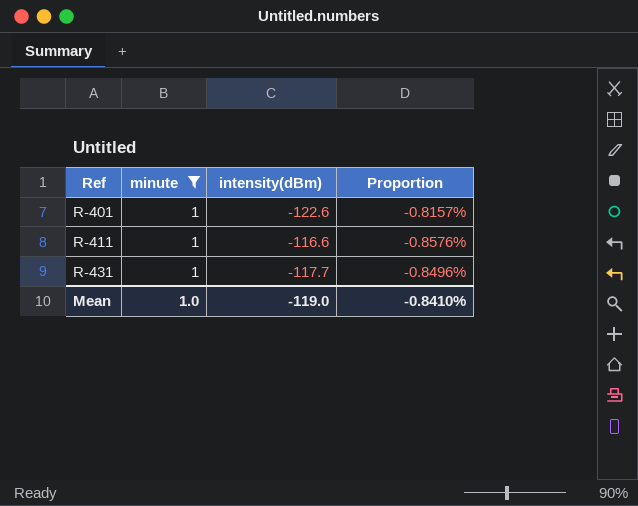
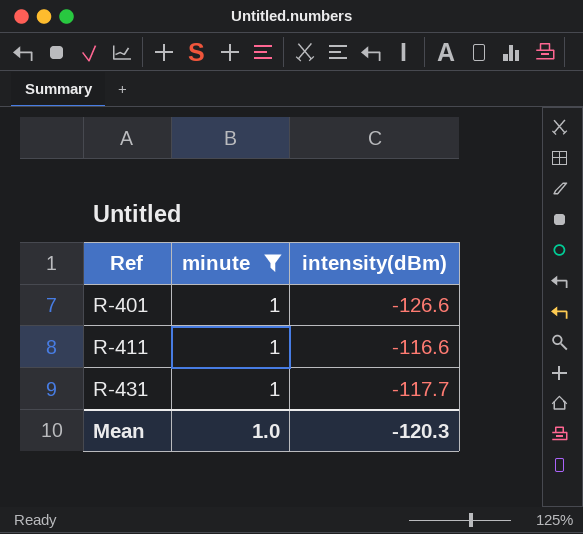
column Proportion | formula: [minute] / [intensity(dBm)] -> none
R-401 | intensity(dBm): -122.6 -> -126.6
Mean | intensity(dBm): -119.0 -> -120.3

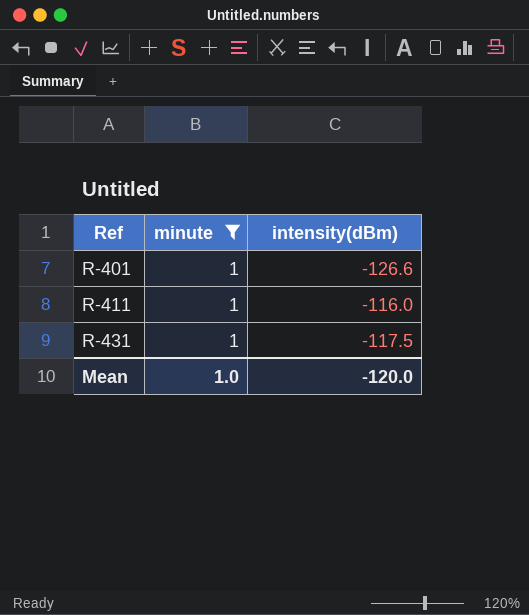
R-411 | intensity(dBm): -116.6 -> -116.0
R-431 | intensity(dBm): -117.7 -> -117.5
Mean | intensity(dBm): -120.3 -> -120.0

